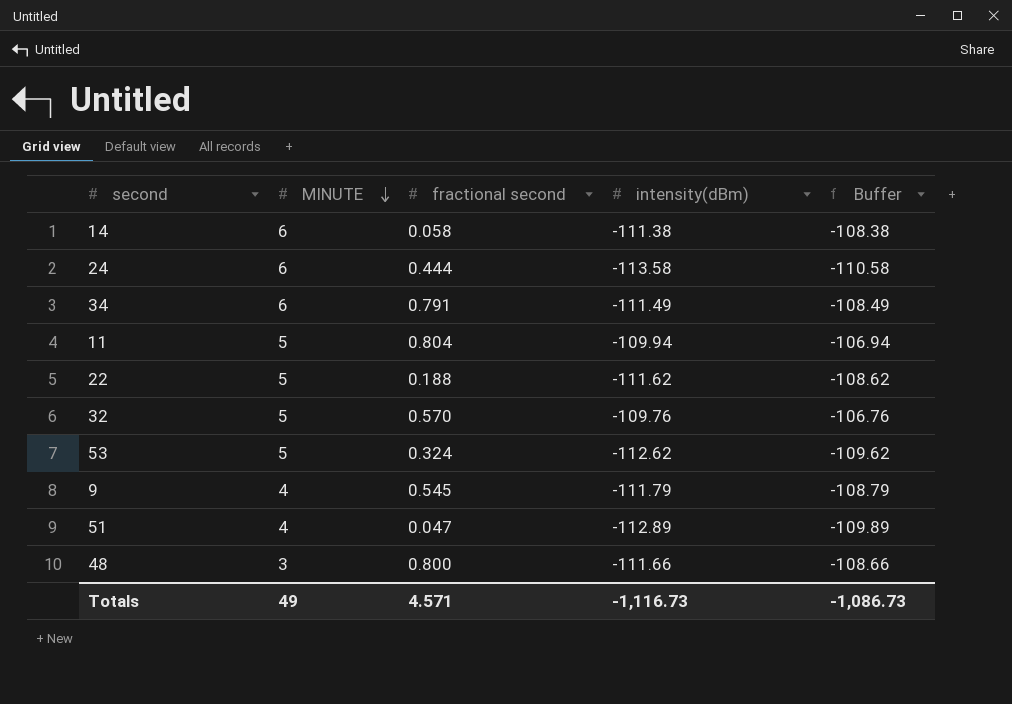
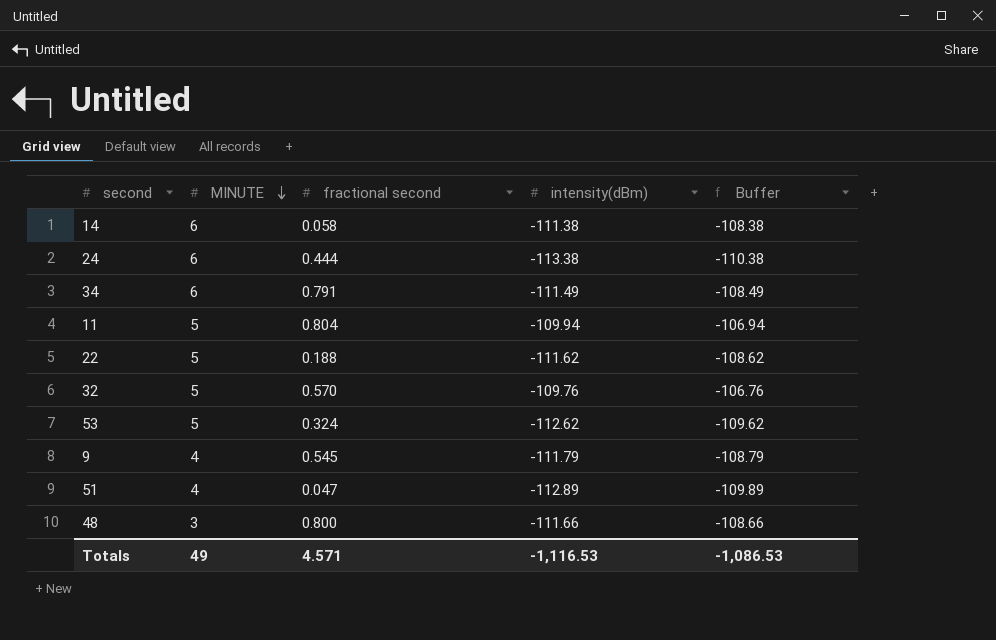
24 | intensity(dBm): -113.58 -> -113.38
24 | Buffer: -110.58 -> -110.38
Totals | intensity(dBm): -1,116.73 -> -1,116.53
Totals | Buffer: -1,086.73 -> -1,086.53

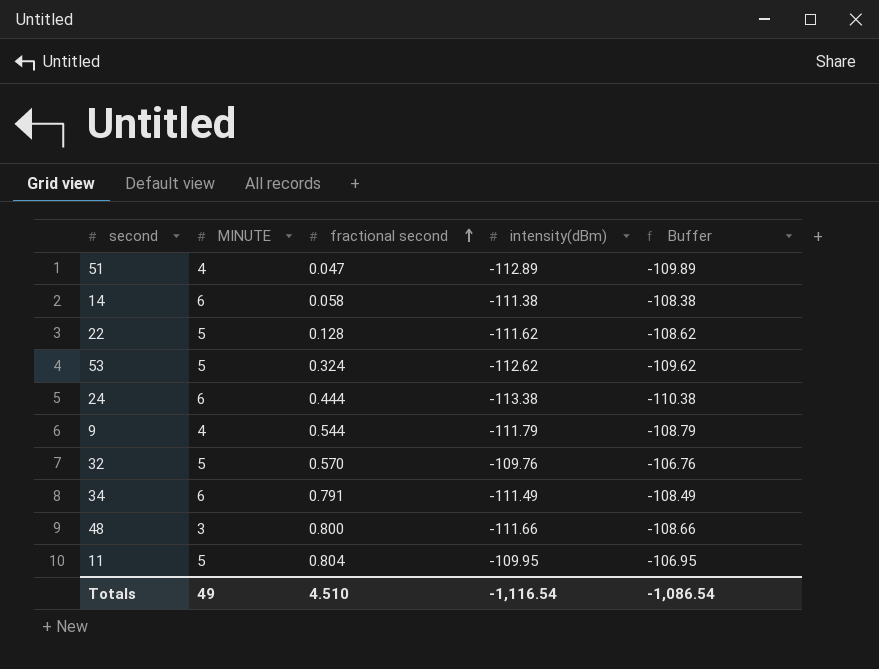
row order: MINUTE descending -> fractional second ascending
22 | fractional second: 0.188 -> 0.128
9 | fractional second: 0.545 -> 0.544
11 | intensity(dBm): -109.94 -> -109.95
11 | Buffer: -106.94 -> -106.95
Totals | fractional second: 4.571 -> 4.510
Totals | intensity(dBm): -1,116.53 -> -1,116.54
Totals | Buffer: -1,086.53 -> -1,086.54

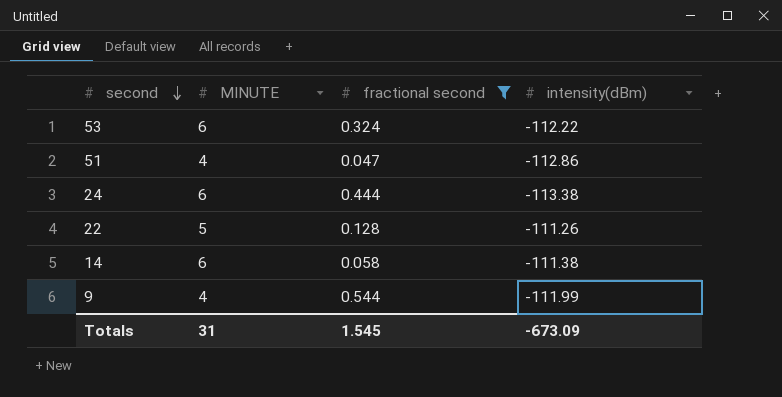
filter: none -> fractional second <= 0.544
row order: fractional second ascending -> second descending
column Buffer | formula: [intensity(dBm)] + 3 -> none
53 | MINUTE: 5 -> 6
53 | intensity(dBm): -112.62 -> -112.22
51 | intensity(dBm): -112.89 -> -112.86
22 | intensity(dBm): -111.62 -> -111.26
9 | intensity(dBm): -111.79 -> -111.99
Totals | MINUTE: 49 -> 31
Totals | fractional second: 4.510 -> 1.545
Totals | intensity(dBm): -1,116.54 -> -673.09

